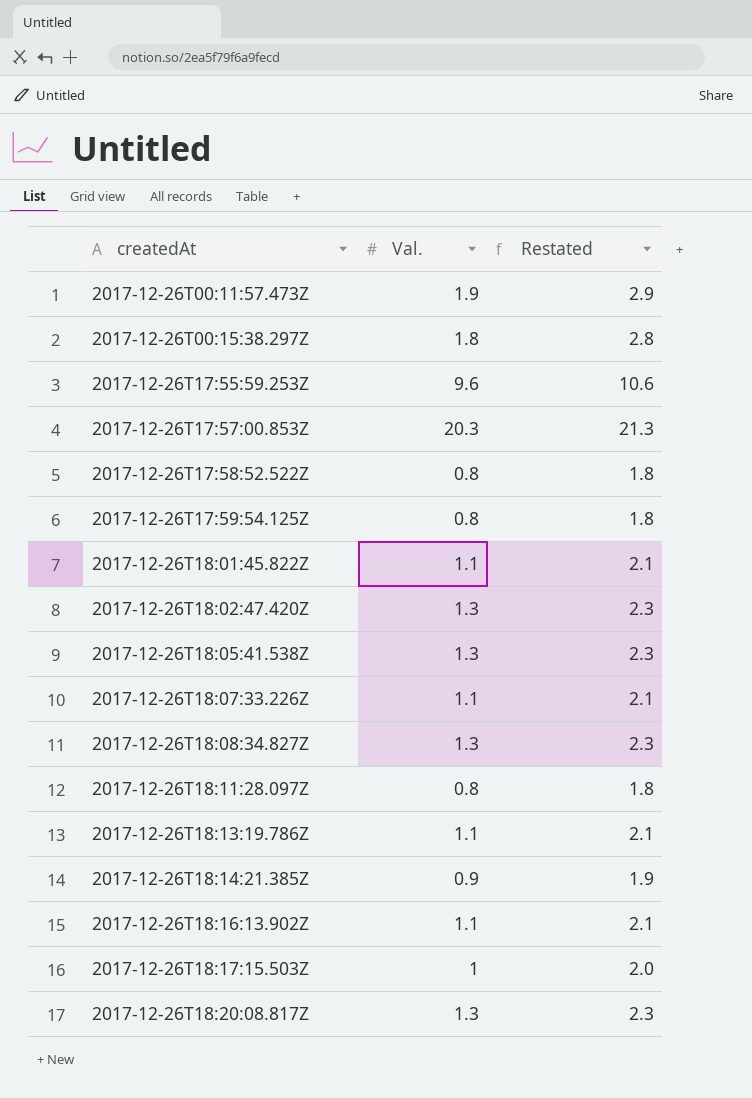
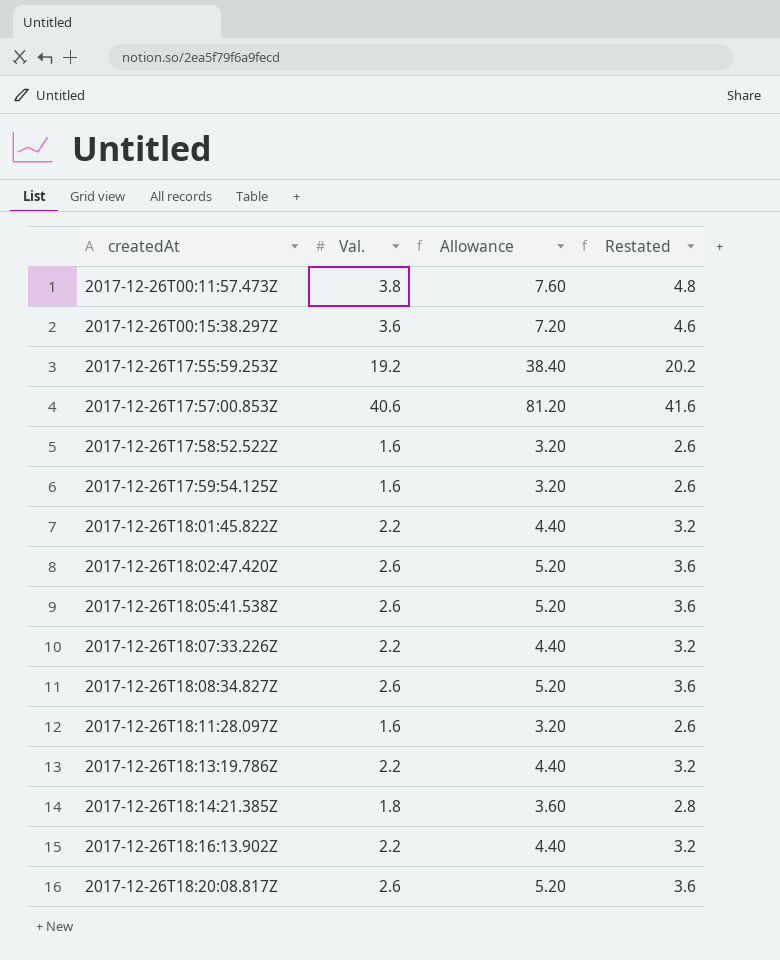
column Allowance | formula: none -> [Val.] * 2
row 2017-12-26T18:17:15.503Z: 1 | 2.0 -> none
2017-12-26T00:11:57.473Z | Val.: 1.9 -> 3.8
2017-12-26T00:11:57.473Z | Restated: 2.9 -> 4.8
2017-12-26T00:15:38.297Z | Val.: 1.8 -> 3.6
2017-12-26T00:15:38.297Z | Restated: 2.8 -> 4.6
2017-12-26T17:55:59.253Z | Val.: 9.6 -> 19.2
2017-12-26T17:55:59.253Z | Restated: 10.6 -> 20.2
2017-12-26T17:57:00.853Z | Val.: 20.3 -> 40.6
2017-12-26T17:57:00.853Z | Restated: 21.3 -> 41.6
2017-12-26T17:58:52.522Z | Val.: 0.8 -> 1.6
2017-12-26T17:58:52.522Z | Restated: 1.8 -> 2.6
2017-12-26T17:59:54.125Z | Val.: 0.8 -> 1.6
2017-12-26T17:59:54.125Z | Restated: 1.8 -> 2.6
2017-12-26T18:01:45.822Z | Val.: 1.1 -> 2.2
2017-12-26T18:01:45.822Z | Restated: 2.1 -> 3.2
2017-12-26T18:02:47.420Z | Val.: 1.3 -> 2.6
2017-12-26T18:02:47.420Z | Restated: 2.3 -> 3.6
2017-12-26T18:05:41.538Z | Val.: 1.3 -> 2.6
2017-12-26T18:05:41.538Z | Restated: 2.3 -> 3.6
2017-12-26T18:07:33.226Z | Val.: 1.1 -> 2.2
2017-12-26T18:07:33.226Z | Restated: 2.1 -> 3.2
2017-12-26T18:08:34.827Z | Val.: 1.3 -> 2.6
2017-12-26T18:08:34.827Z | Restated: 2.3 -> 3.6
2017-12-26T18:11:28.097Z | Val.: 0.8 -> 1.6
2017-12-26T18:11:28.097Z | Restated: 1.8 -> 2.6
2017-12-26T18:13:19.786Z | Val.: 1.1 -> 2.2
2017-12-26T18:13:19.786Z | Restated: 2.1 -> 3.2
2017-12-26T18:14:21.385Z | Val.: 0.9 -> 1.8
2017-12-26T18:14:21.385Z | Restated: 1.9 -> 2.8
2017-12-26T18:16:13.902Z | Val.: 1.1 -> 2.2
2017-12-26T18:16:13.902Z | Restated: 2.1 -> 3.2
2017-12-26T18:20:08.817Z | Val.: 1.3 -> 2.6
2017-12-26T18:20:08.817Z | Restated: 2.3 -> 3.6

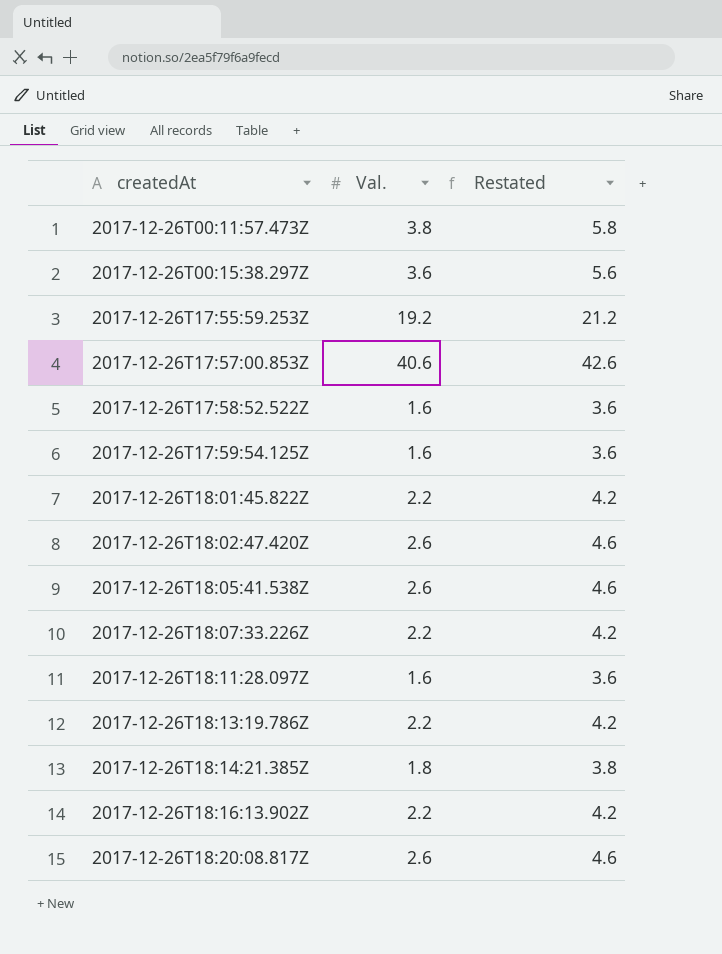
column Allowance | formula: [Val.] * 2 -> none
column Restated | formula: [Val.] + 1 -> [Val.] + 2
row 2017-12-26T18:08:34.827Z: 2.6 | 5.20 | 3.6 -> none

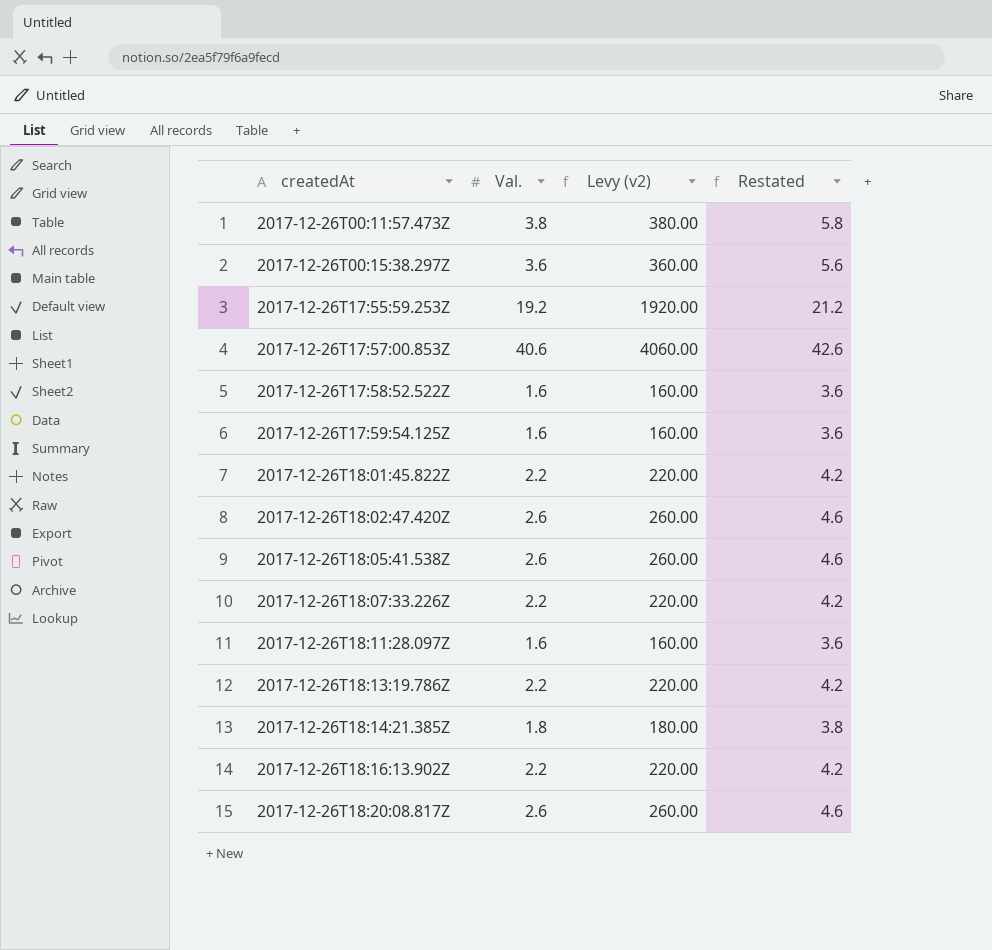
column Levy (v2) | formula: none -> [Val.] * 100

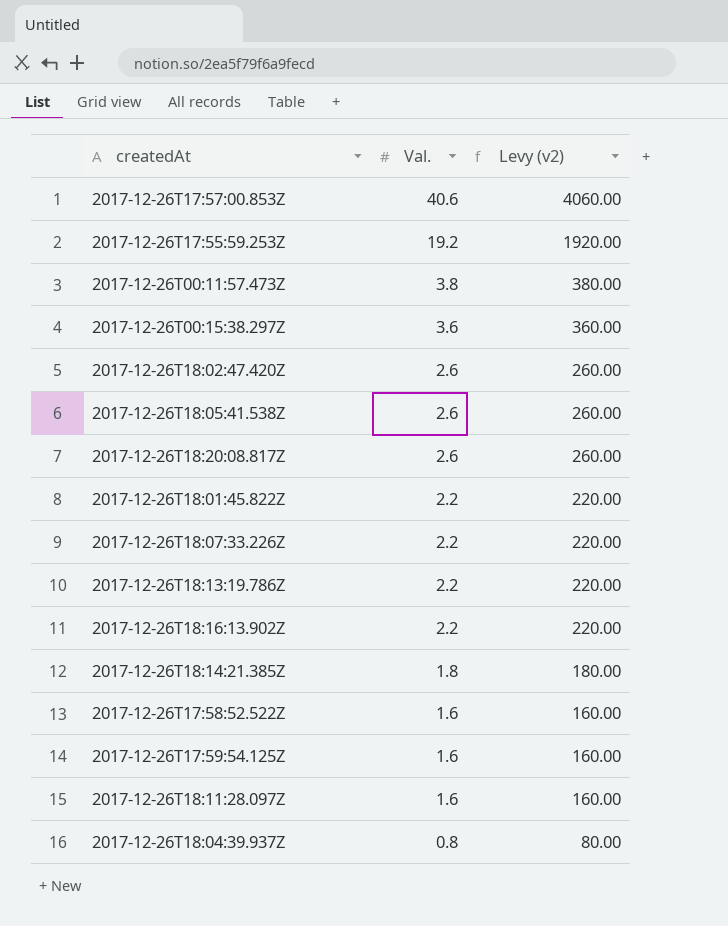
row order: createdAt ascending -> Val. descending
column Restated | formula: [Val.] + 2 -> none
row 2017-12-26T18:04:39.937Z: none -> 0.8 | 80.00

